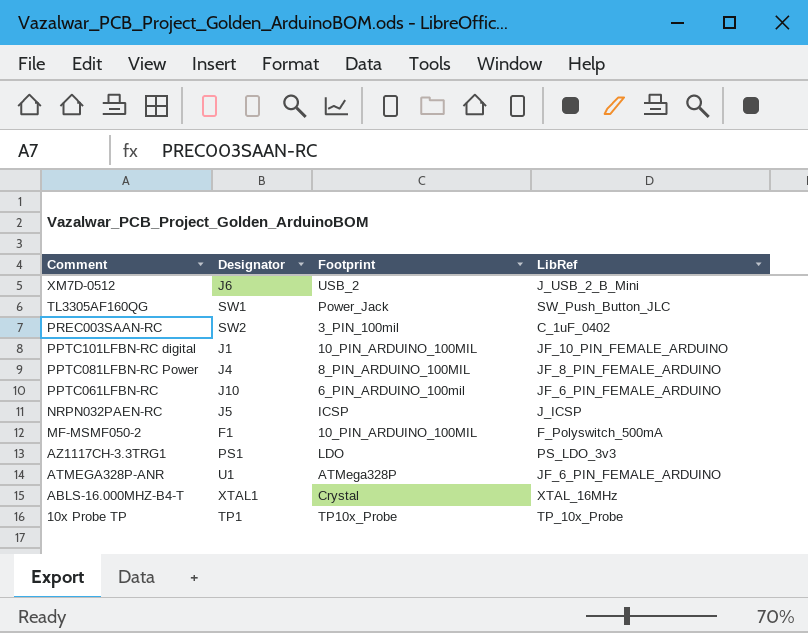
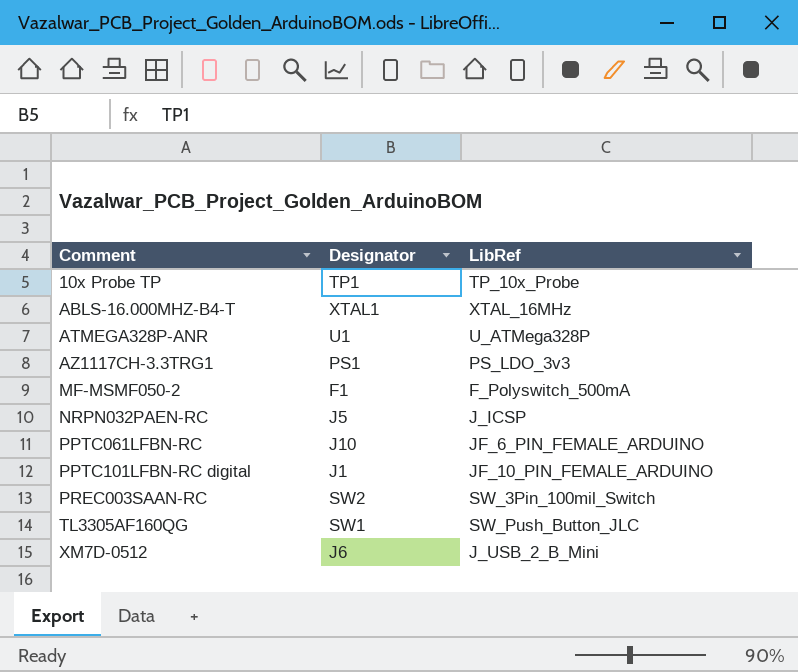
row order: Comment descending -> Comment ascending
column Footprint | position: 3 -> none
row PPTC081LFBN-RC Power: J4 | 8_PIN_ARDUINO_100MIL | JF_8_PIN_FEMALE_ARDUINO -> none
ATMEGA328P-ANR | LibRef: JF_6_PIN_FEMALE_ARDUINO -> U_ATMega328P
PREC003SAAN-RC | LibRef: C_1uF_0402 -> SW_3Pin_100mil_Switch

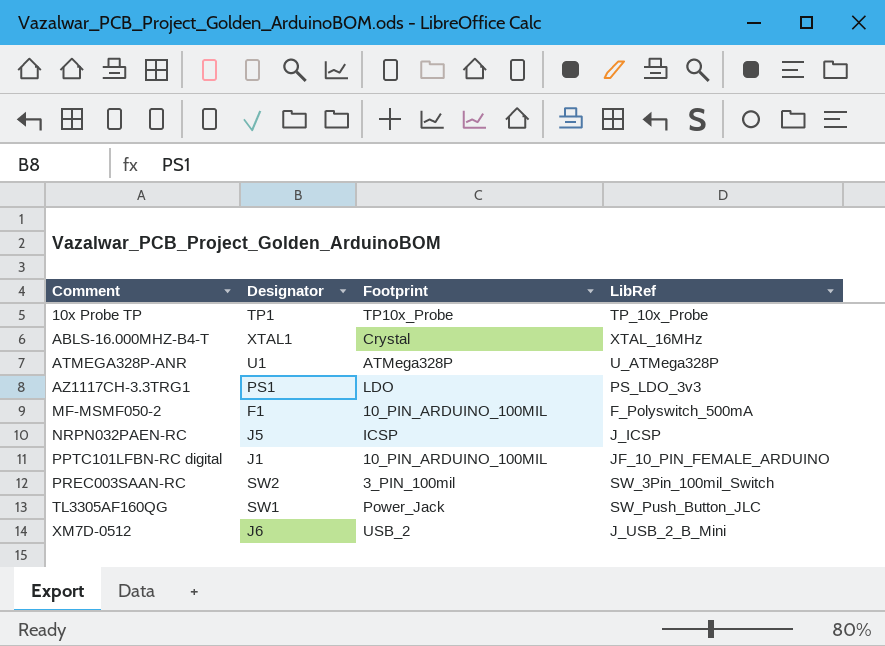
column Footprint | position: none -> 3
row PPTC061LFBN-RC: J10 | JF_6_PIN_FEMALE_ARDUINO -> none

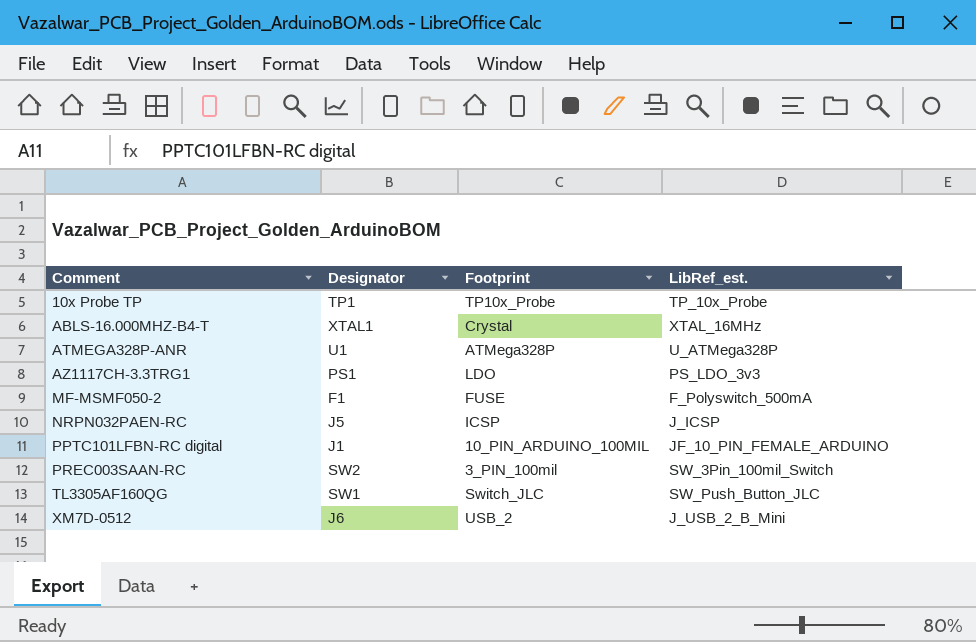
column name: LibRef -> LibRef_est.
MF-MSMF050-2 | Footprint: 10_PIN_ARDUINO_100MIL -> FUSE
TL3305AF160QG | Footprint: Power_Jack -> Switch_JLC

